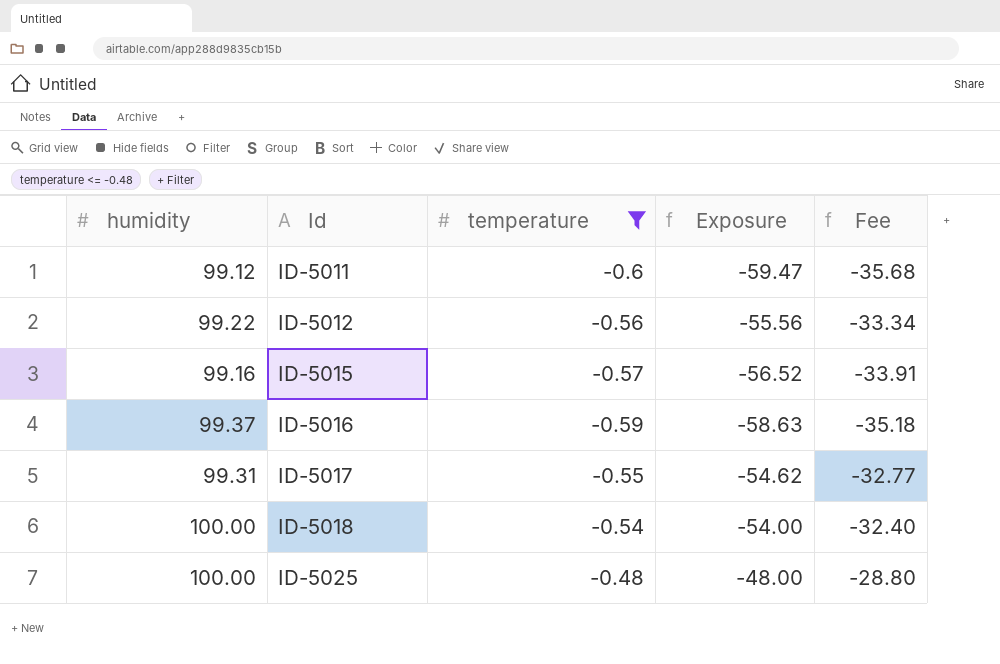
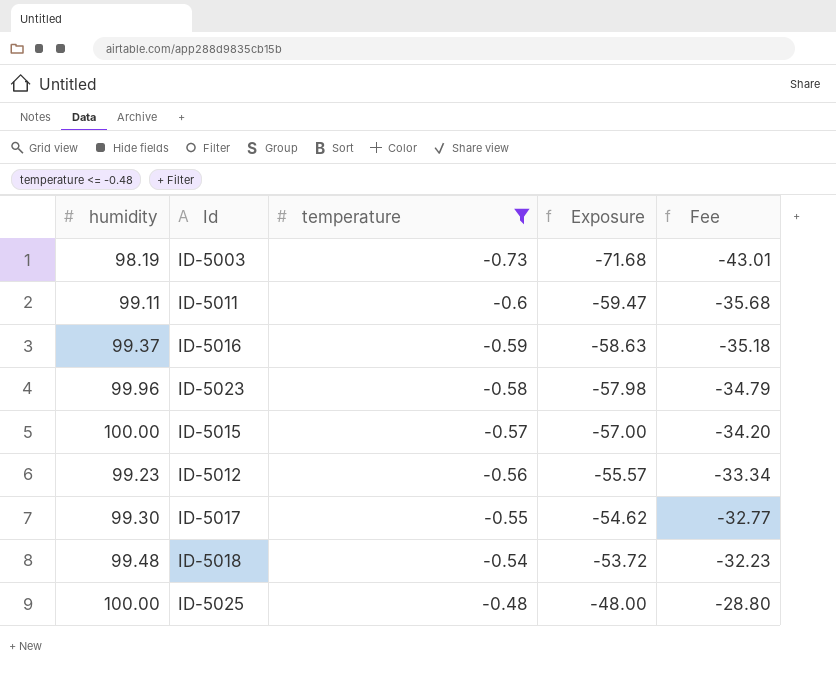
row order: Id ascending -> temperature ascending
row ID-5003: none -> 98.19 | -0.73 | -71.68 | -43.01
ID-5011 | humidity: 99.12 -> 99.11
row ID-5023: none -> 99.96 | -0.58 | -57.98 | -34.79
ID-5015 | humidity: 99.16 -> 100.00
ID-5015 | Exposure: -56.52 -> -57.00
ID-5015 | Fee: -33.91 -> -34.20
ID-5012 | humidity: 99.22 -> 99.23
ID-5012 | Exposure: -55.56 -> -55.57
ID-5017 | humidity: 99.31 -> 99.30
ID-5018 | humidity: 100.00 -> 99.48
ID-5018 | Exposure: -54.00 -> -53.72
ID-5018 | Fee: -32.40 -> -32.23

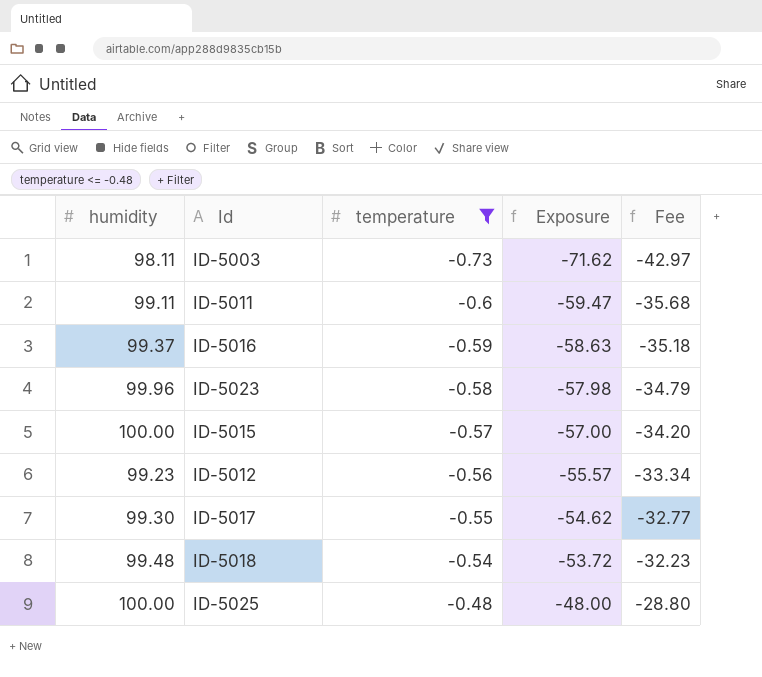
ID-5003 | humidity: 98.19 -> 98.11
ID-5003 | Exposure: -71.68 -> -71.62
ID-5003 | Fee: -43.01 -> -42.97

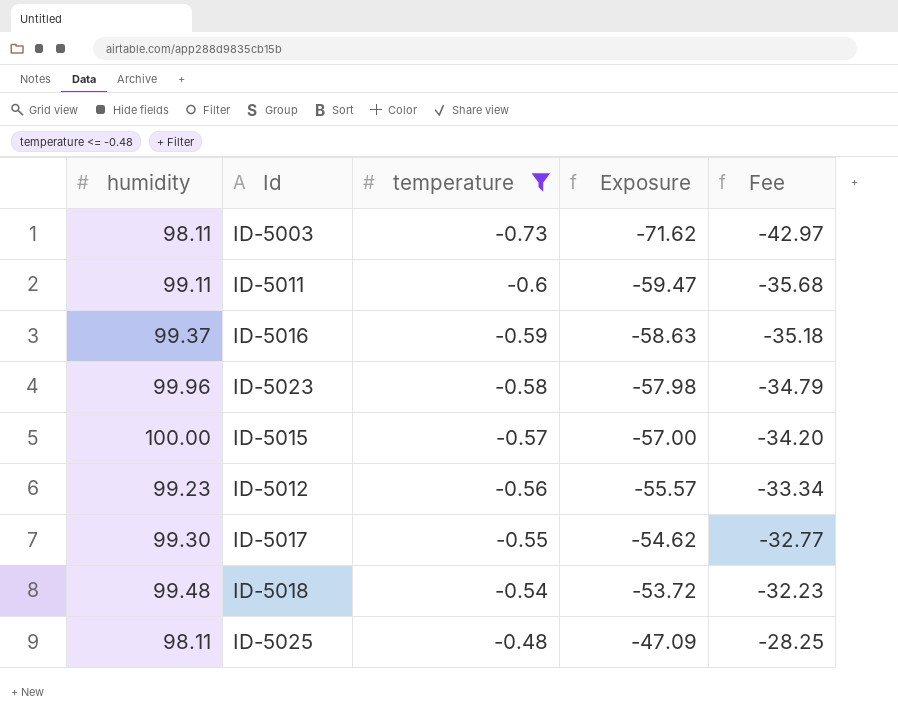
ID-5025 | humidity: 100.00 -> 98.11
ID-5025 | Exposure: -48.00 -> -47.09
ID-5025 | Fee: -28.80 -> -28.25

